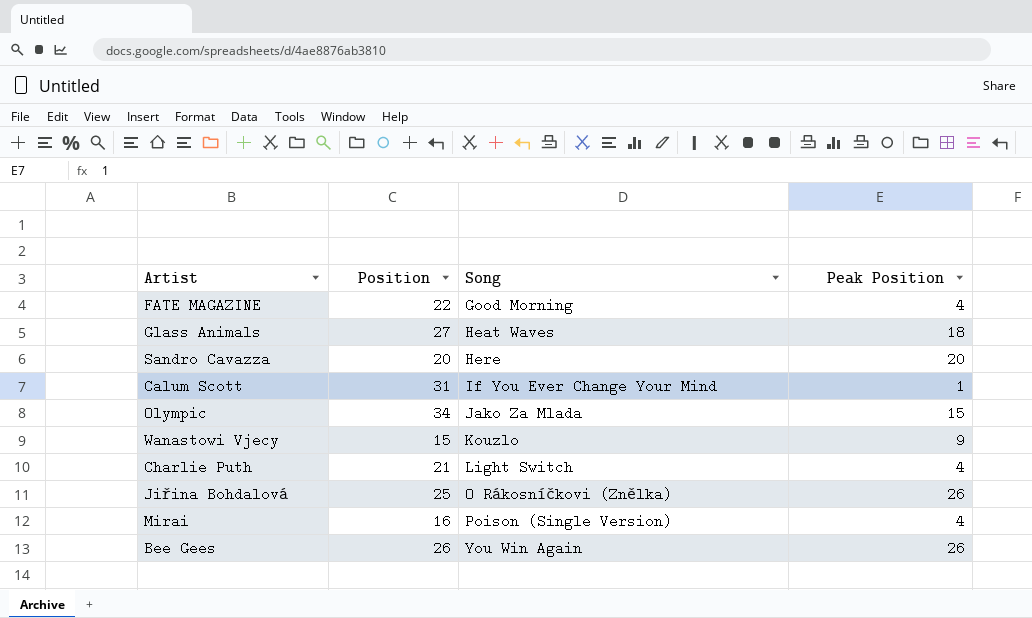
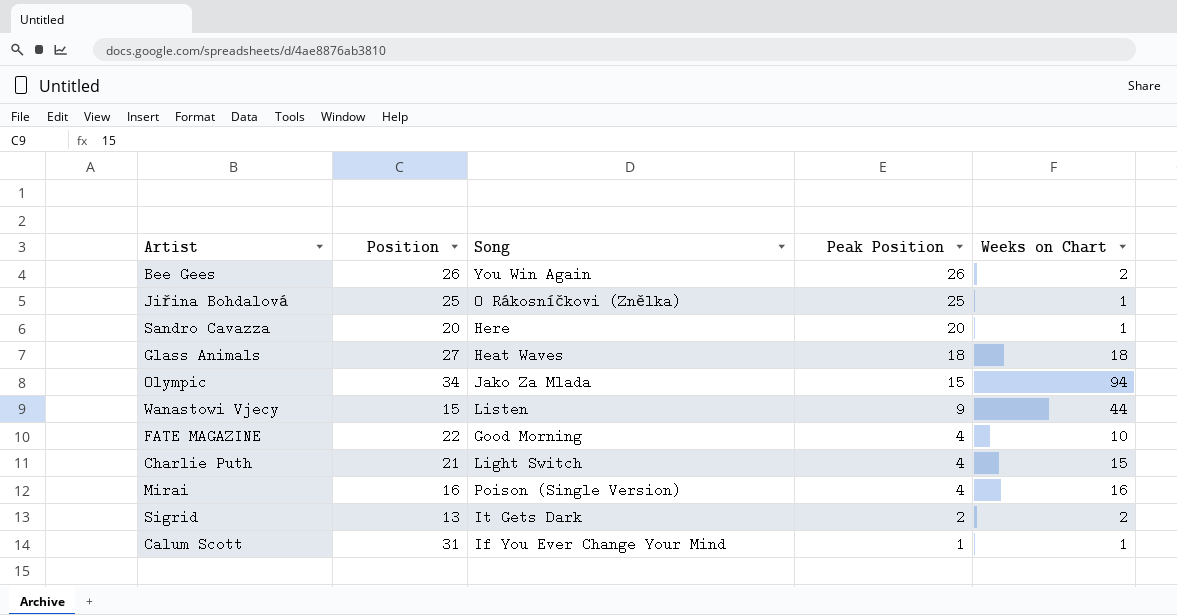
row order: Song ascending -> Peak Position descending
column Weeks on Chart | position: none -> 5
Jiřina Bohdalová | Peak Position: 26 -> 25
Wanastowi Vjecy | Song: Kouzlo -> Listen
row Sigrid: none -> 13 | It Gets Dark | 2 | 2

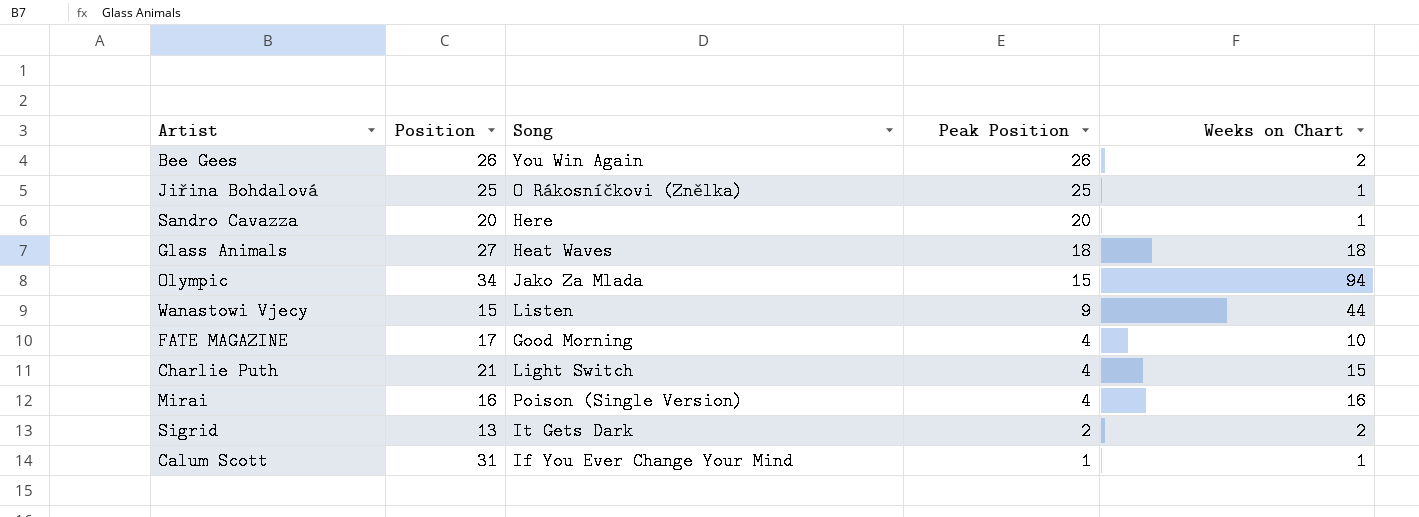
FATE MAGAZINE | Position: 22 -> 17

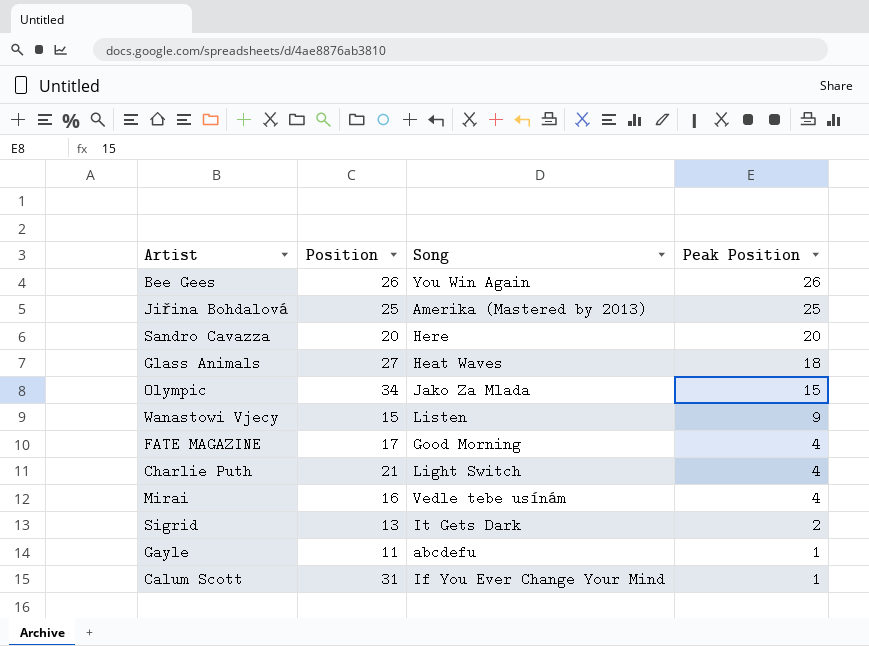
column Weeks on Chart | position: 5 -> none
Jiřina Bohdalová | Song: O Rákosníčkovi (Znělka) -> Amerika (Mastered by 2013)
Mirai | Song: Poison (Single Version) -> Vedle tebe usínám
row Gayle: none -> 11 | abcdefu | 1

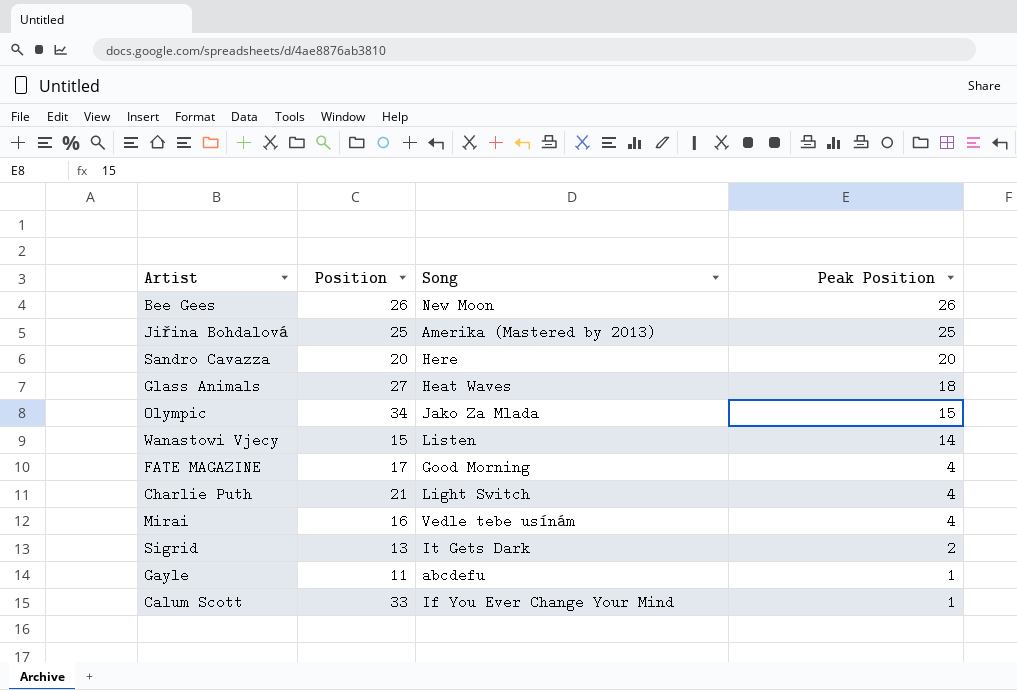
Bee Gees | Song: You Win Again -> New Moon
Wanastowi Vjecy | Peak Position: 9 -> 14
Calum Scott | Position: 31 -> 33

